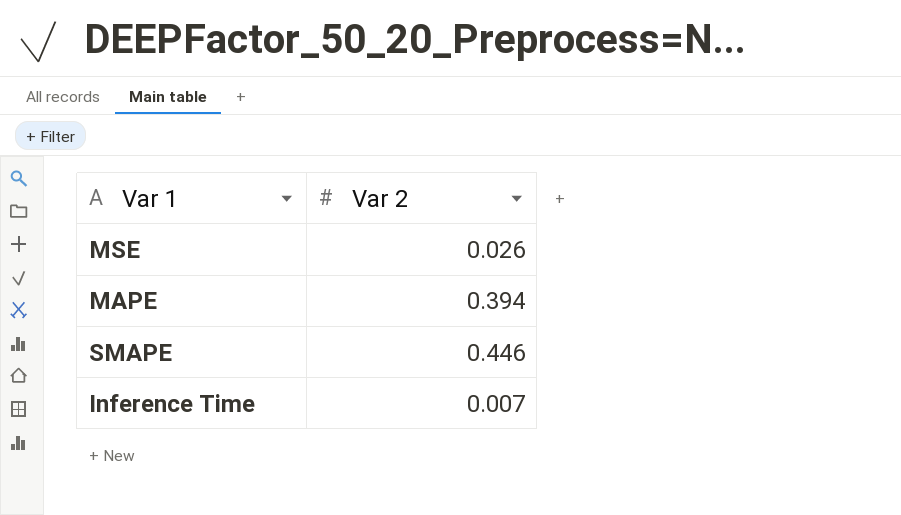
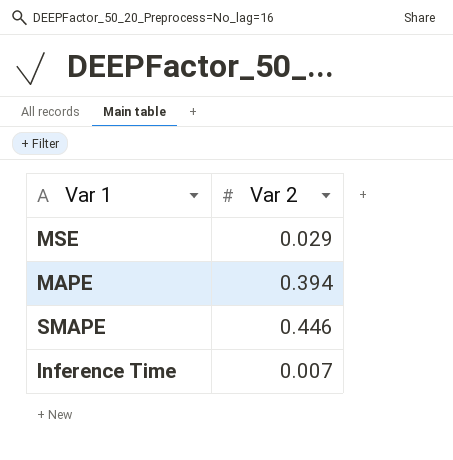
MSE | Var 2: 0.026 -> 0.029

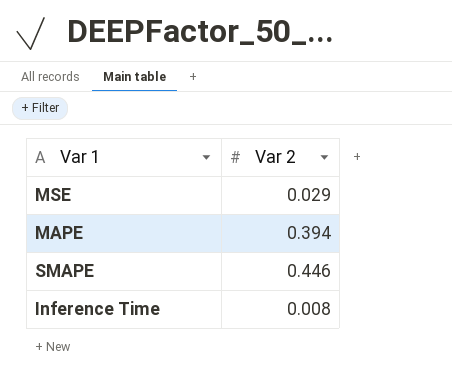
Inference Time | Var 2: 0.007 -> 0.008

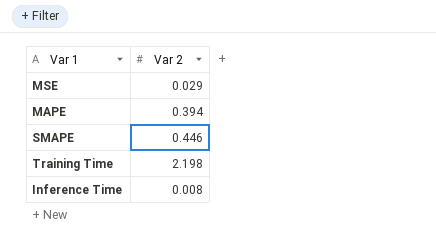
row Training Time: none -> 2.198

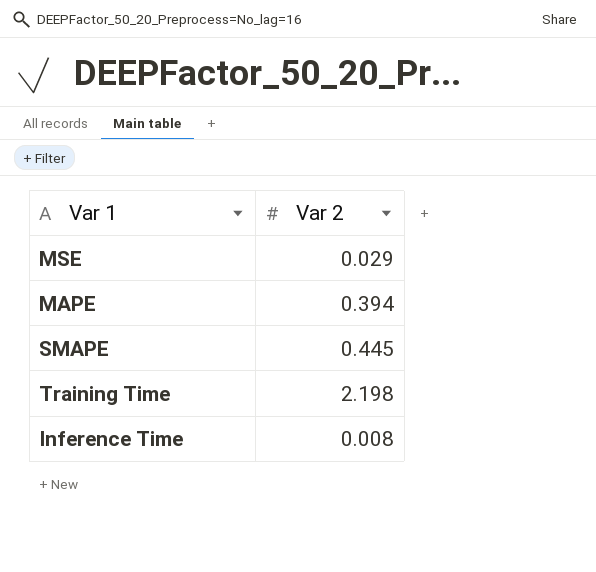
SMAPE | Var 2: 0.446 -> 0.445

